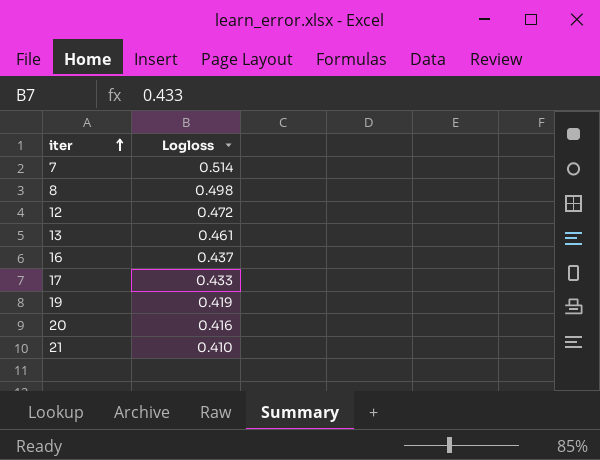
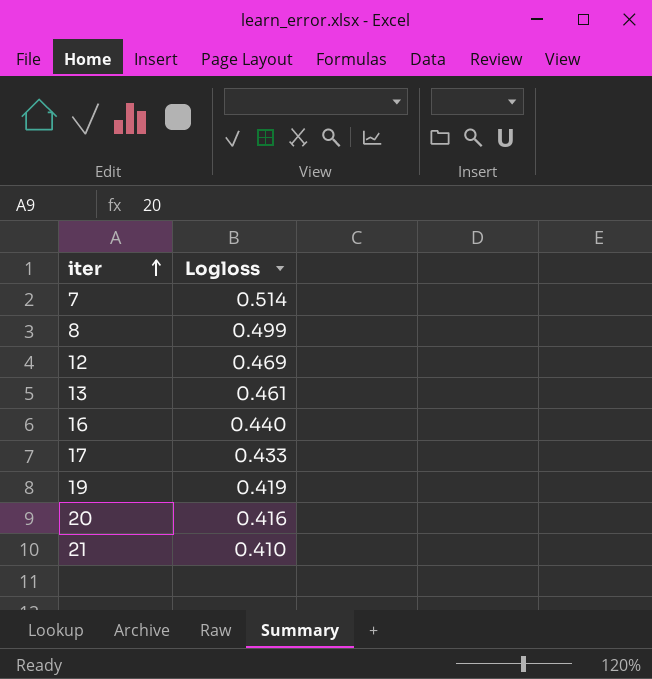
8 | Logloss: 0.498 -> 0.499
12 | Logloss: 0.472 -> 0.469
16 | Logloss: 0.437 -> 0.440

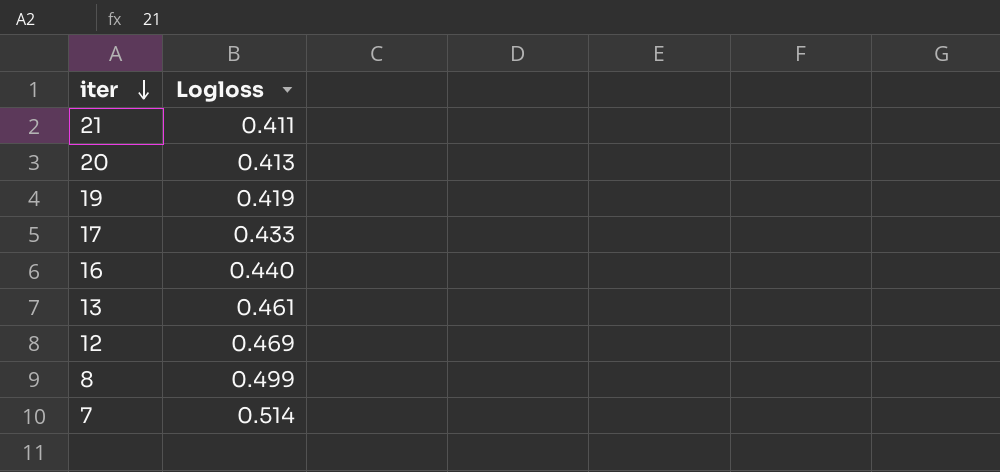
row order: iter ascending -> iter descending
21 | Logloss: 0.410 -> 0.411
20 | Logloss: 0.416 -> 0.413

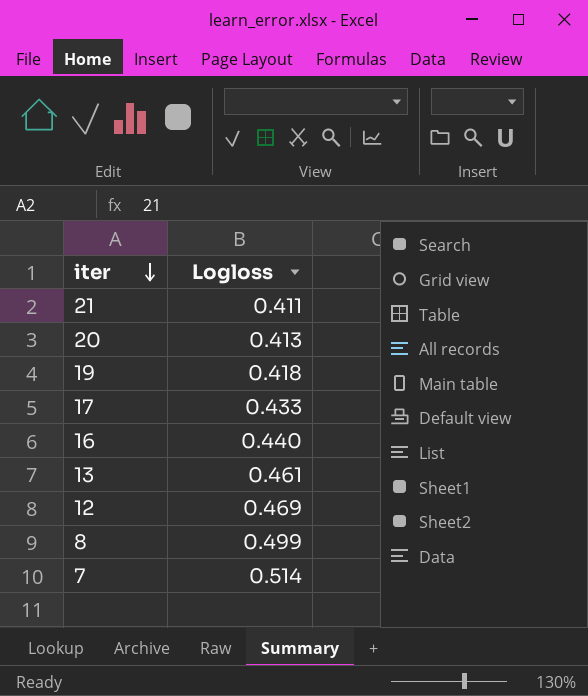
19 | Logloss: 0.419 -> 0.418

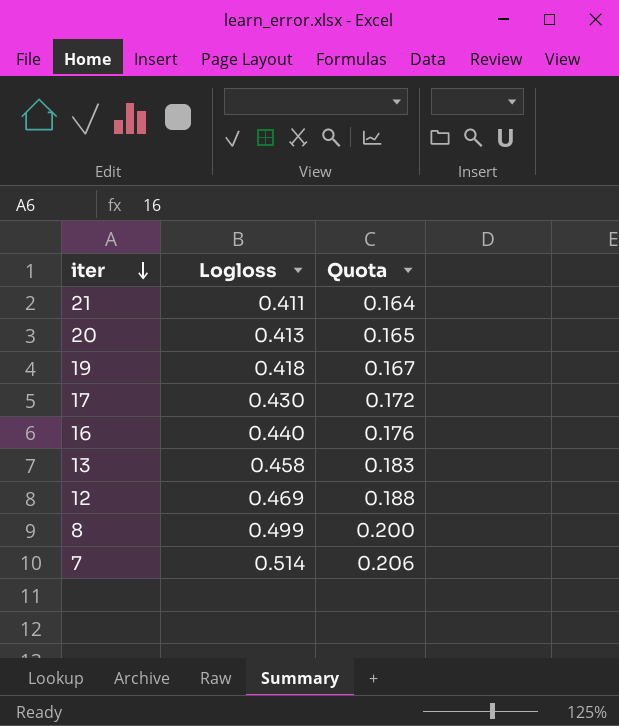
column Quota | formula: none -> [Logloss] * 0.4
17 | Logloss: 0.433 -> 0.430
13 | Logloss: 0.461 -> 0.458

